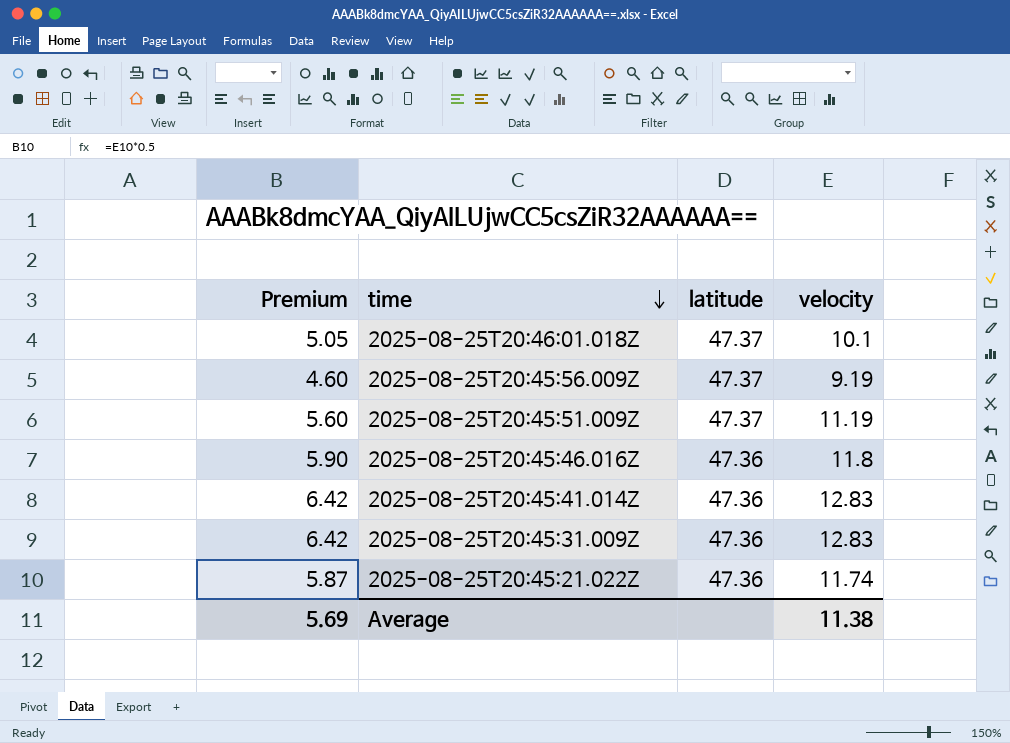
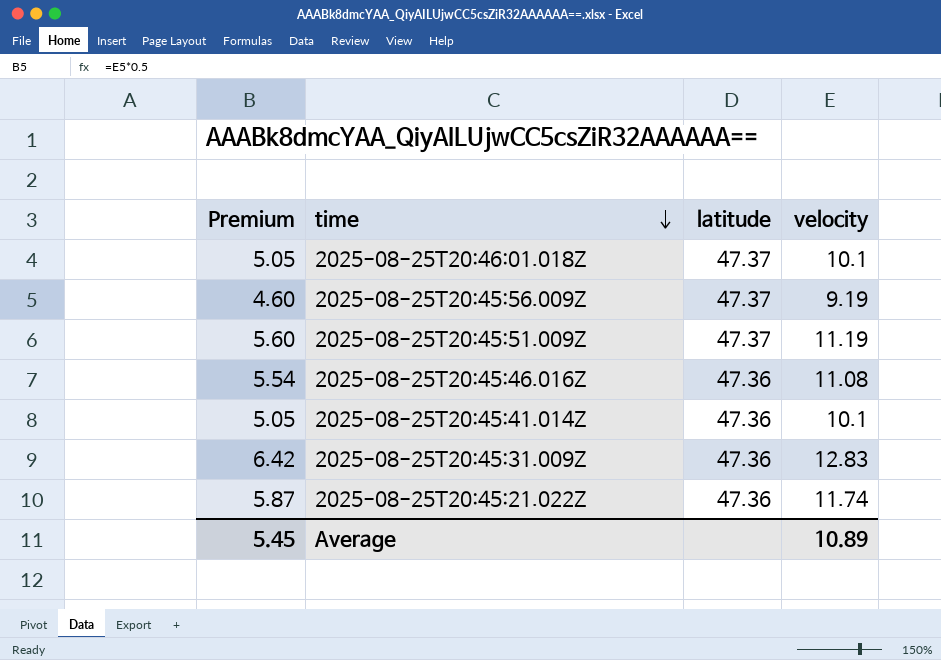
2025-08-25T20:45:46.016Z | Premium: 5.90 -> 5.54
2025-08-25T20:45:46.016Z | velocity: 11.8 -> 11.08
2025-08-25T20:45:41.014Z | Premium: 6.42 -> 5.05
2025-08-25T20:45:41.014Z | velocity: 12.83 -> 10.1
Average | Premium: 5.69 -> 5.45
Average | velocity: 11.38 -> 10.89

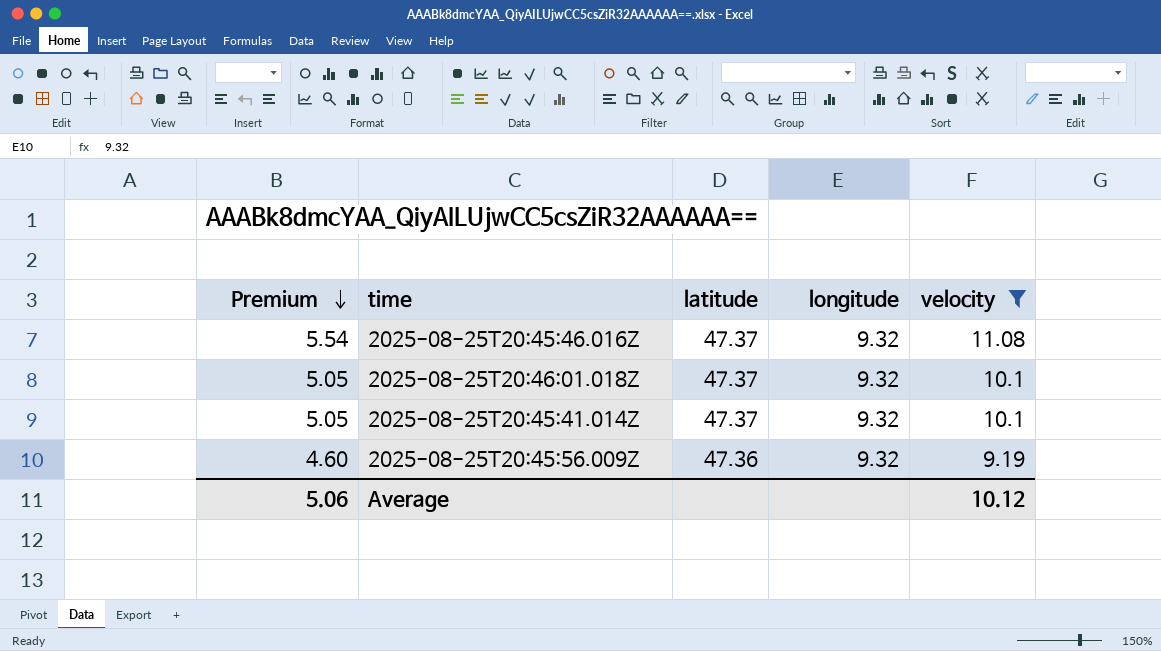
filter: none -> velocity <= 11.08
row order: time descending -> Premium descending
column longitude | position: none -> 4
2025-08-25T20:45:46.016Z | latitude: 47.36 -> 47.37
2025-08-25T20:45:41.014Z | latitude: 47.36 -> 47.37
2025-08-25T20:45:56.009Z | latitude: 47.37 -> 47.36
Average | Premium: 5.45 -> 5.06
Average | velocity: 10.89 -> 10.12

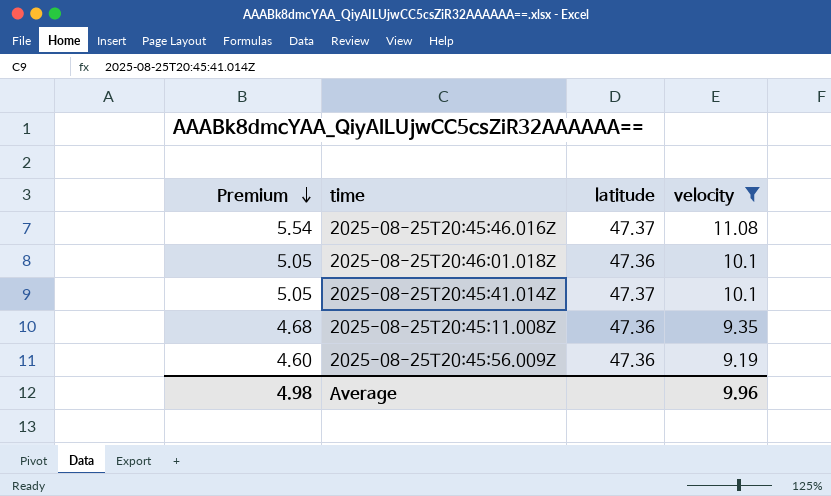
column longitude | position: 4 -> none
2025-08-25T20:46:01.018Z | latitude: 47.37 -> 47.36
row 2025-08-25T20:45:11.008Z: none -> 4.68 | 47.36 | 9.35
Average | Premium: 5.06 -> 4.98
Average | velocity: 10.12 -> 9.96

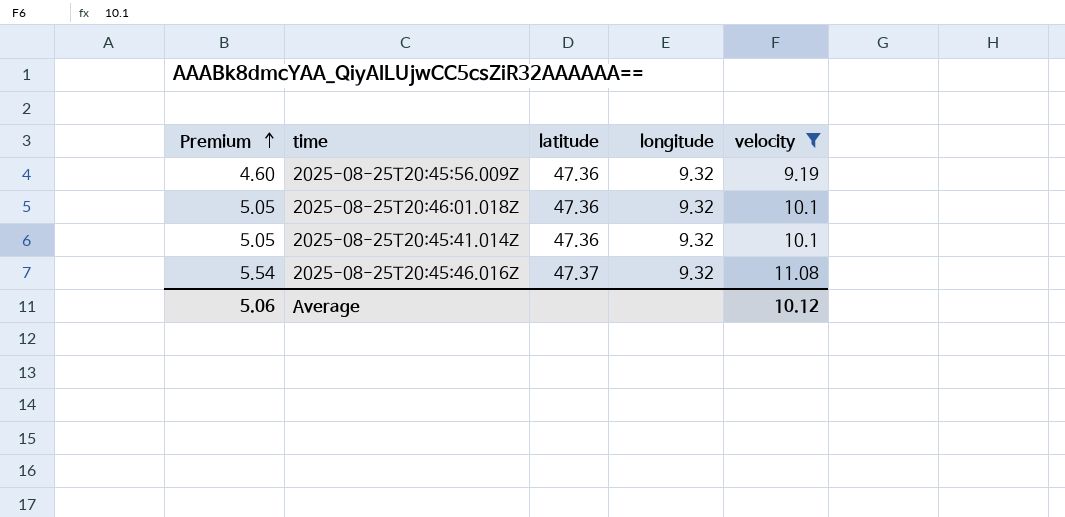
row order: Premium descending -> Premium ascending
column longitude | position: none -> 4
row 2025-08-25T20:45:11.008Z: 4.68 | 47.36 | 9.35 -> none
2025-08-25T20:45:41.014Z | latitude: 47.37 -> 47.36
Average | Premium: 4.98 -> 5.06
Average | velocity: 9.96 -> 10.12

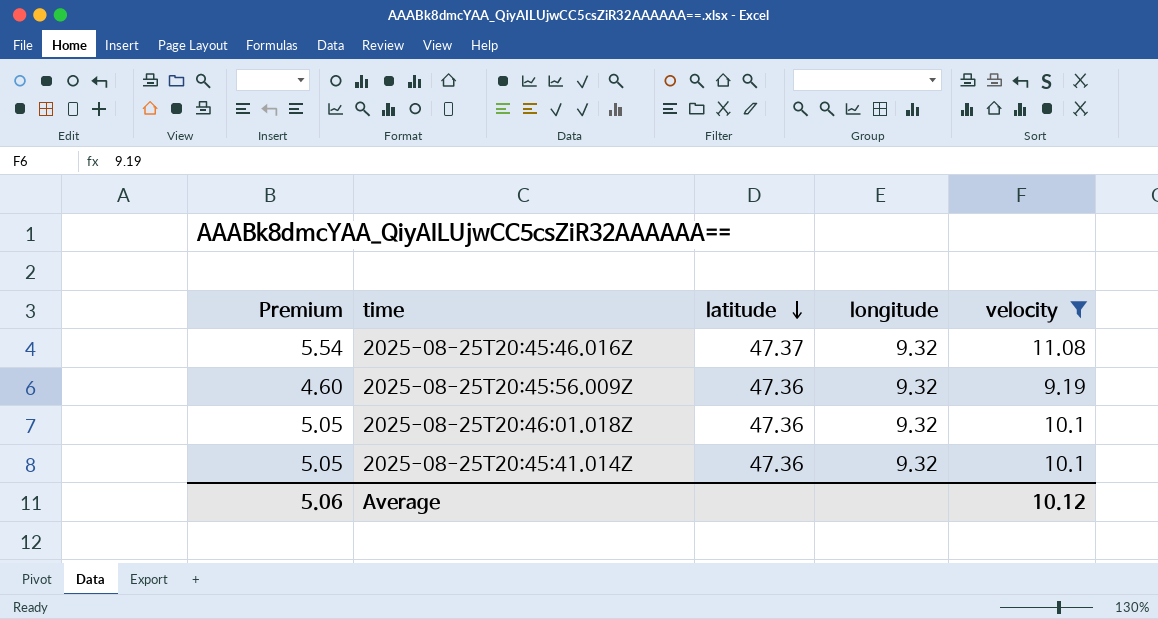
row order: Premium ascending -> latitude descending

